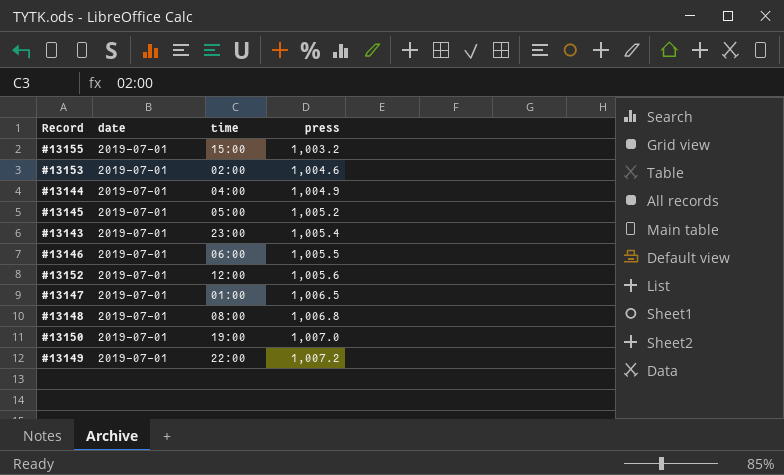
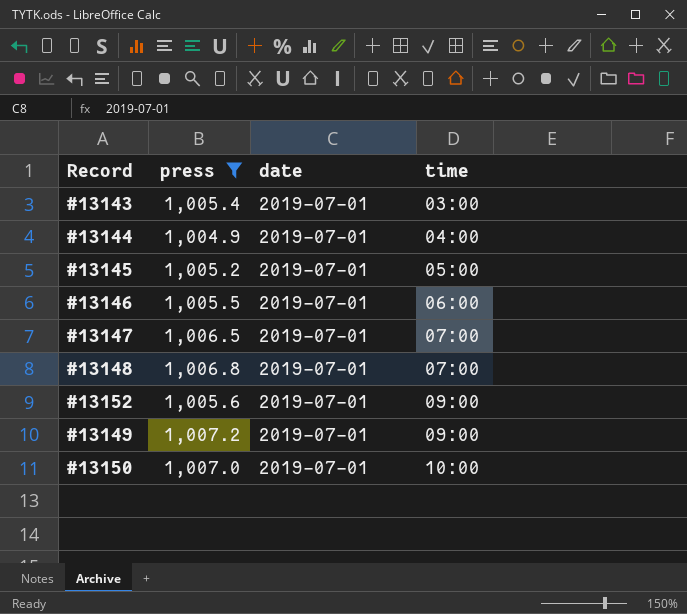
filter: none -> press >= 1,004.9
row order: press ascending -> time ascending
column press | position: 4 -> 2
#13143 | time: 23:00 -> 03:00
#13147 | time: 01:00 -> 07:00
#13148 | time: 08:00 -> 07:00
#13152 | time: 12:00 -> 09:00
#13149 | time: 22:00 -> 09:00
#13150 | time: 19:00 -> 10:00

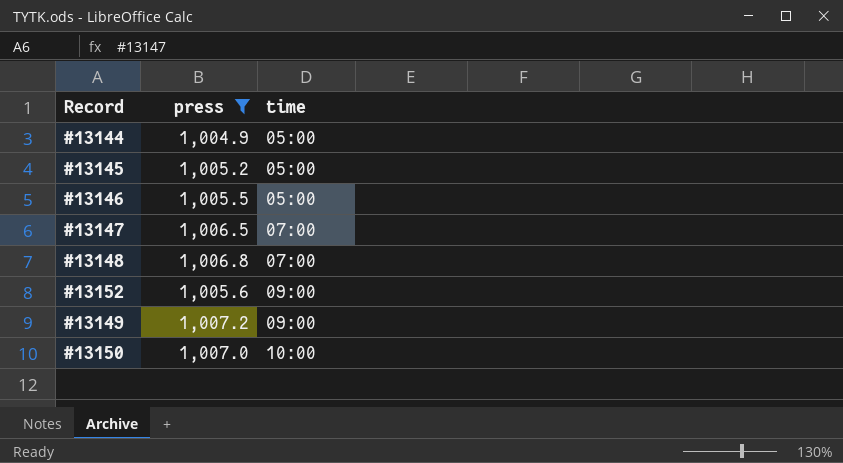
column date | position: 3 -> none
row #13143: 1,005.4 | 2019-07-01 | 03:00 -> none
#13144 | time: 04:00 -> 05:00
#13146 | time: 06:00 -> 05:00

